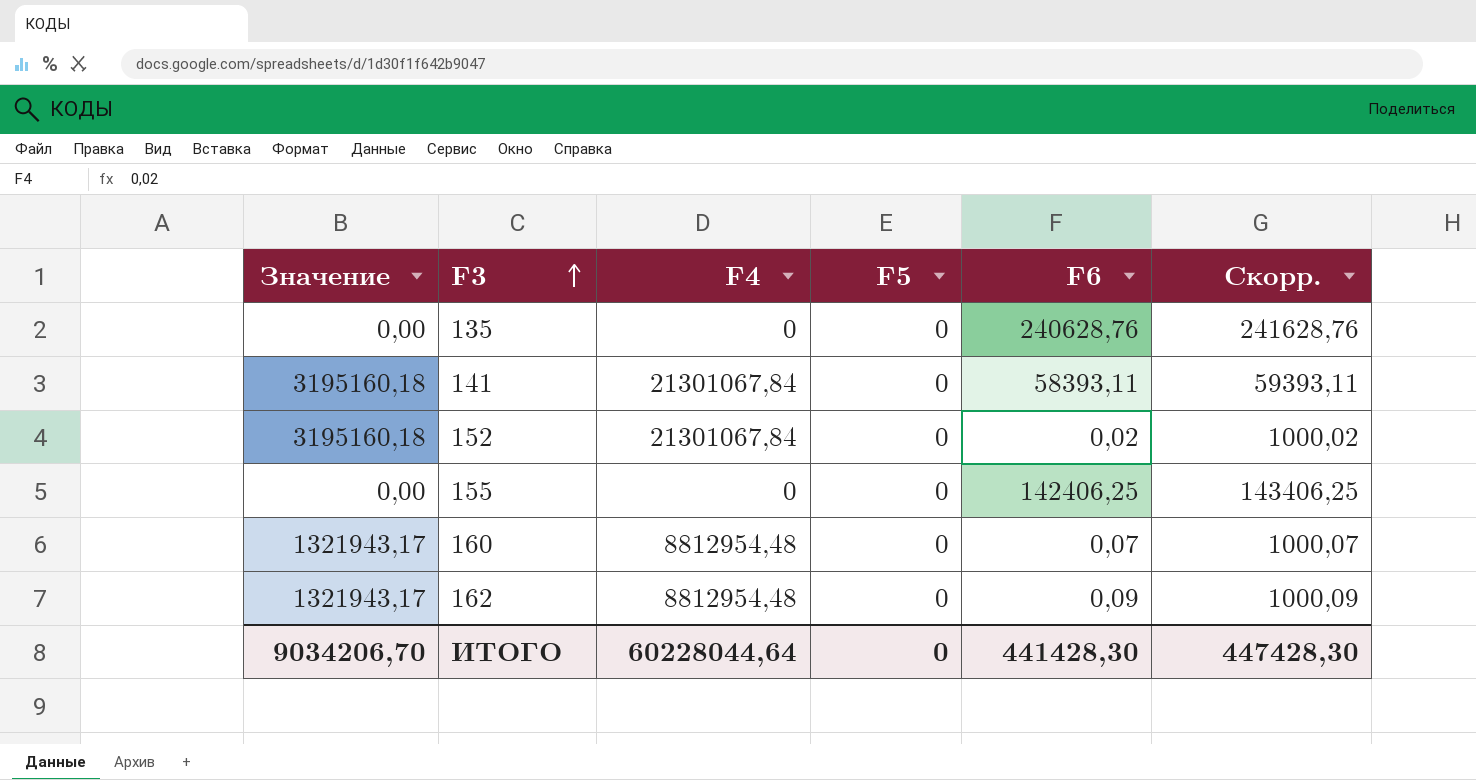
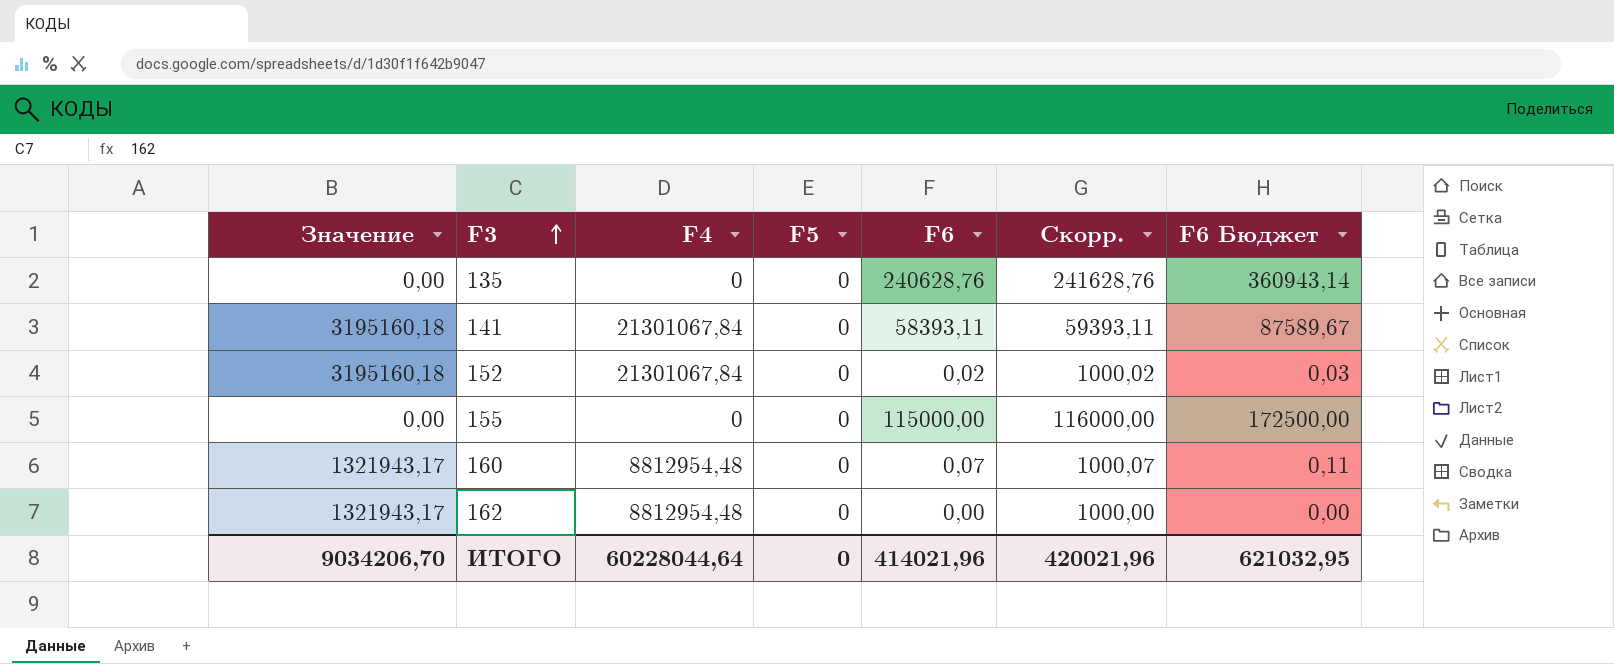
column F6 Бюджет | formula: none -> [F6] * 1,5
155 | F6: 142406,25 -> 115000,00
155 | Скорр.: 143406,25 -> 116000,00
162 | F6: 0,09 -> 0,00
162 | Скорр.: 1000,09 -> 1000,00
ИТОГО | F6: 441428,30 -> 414021,96
ИТОГО | Скорр.: 447428,30 -> 420021,96

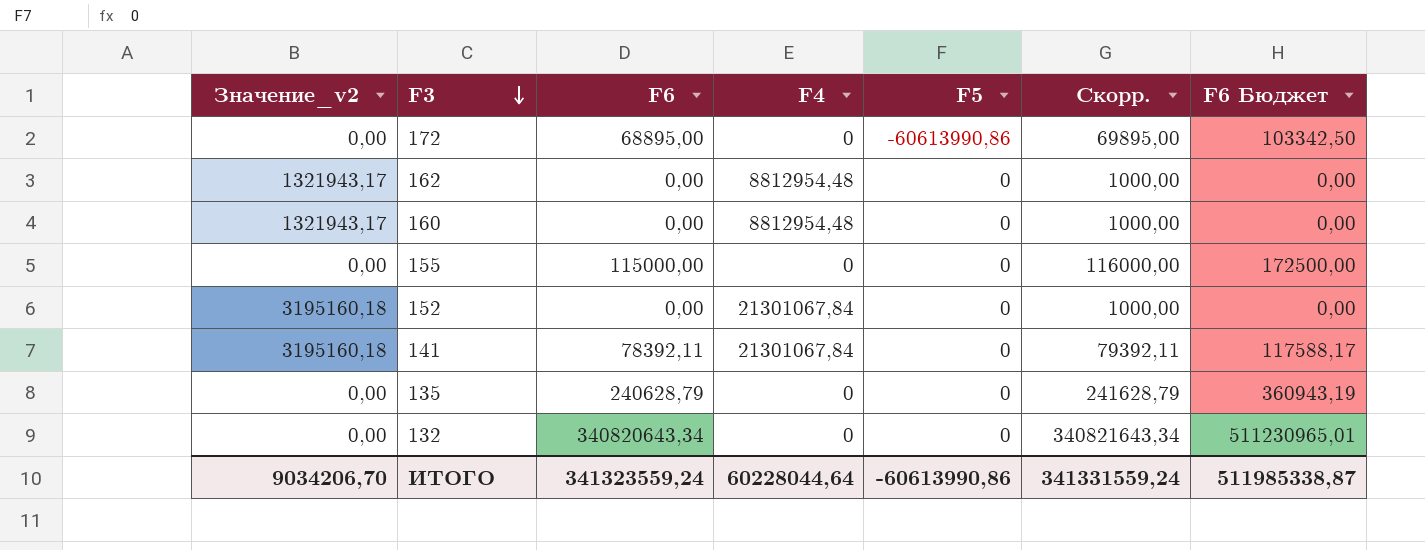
row order: F3 ascending -> F3 descending
column name: Значение -> Значение_v2
column F6 | position: 5 -> 3
row 172: none -> 0,00 | 68895,00 | 0 | -60613990,86 | 69895,00 | 103342,50
160 | F6: 0,07 -> 0,00
160 | Скорр.: 1000,07 -> 1000,00
160 | F6 Бюджет: 0,11 -> 0,00
152 | F6: 0,02 -> 0,00
152 | Скорр.: 1000,02 -> 1000,00
152 | F6 Бюджет: 0,03 -> 0,00
141 | F6: 58393,11 -> 78392,11
141 | Скорр.: 59393,11 -> 79392,11
141 | F6 Бюджет: 87589,67 -> 117588,17
135 | F6: 240628,76 -> 240628,79
135 | Скорр.: 241628,76 -> 241628,79
135 | F6 Бюджет: 360943,14 -> 360943,19
row 132: none -> 0,00 | 340820643,34 | 0 | 0 | 340821643,34 | 511230965,01
ИТОГО | F6: 414021,96 -> 341323559,24
ИТОГО | F5: 0 -> -60613990,86
ИТОГО | Скорр.: 420021,96 -> 341331559,24
ИТОГО | F6 Бюджет: 621032,95 -> 511985338,87

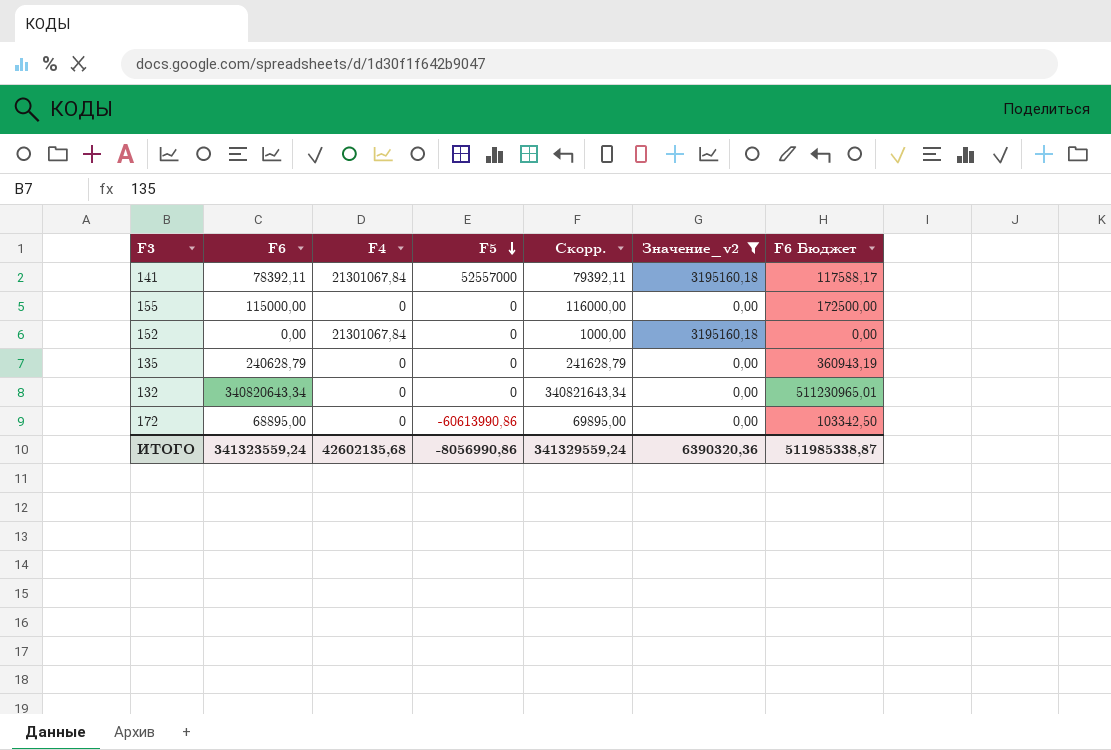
filter: none -> Значение_v2 != 1321943,17
row order: F3 descending -> F5 descending
column Значение_v2 | position: 1 -> 6
141 | F5: 0 -> 52557000
ИТОГО | F4: 60228044,64 -> 42602135,68
ИТОГО | F5: -60613990,86 -> -8056990,86
ИТОГО | Скорр.: 341331559,24 -> 341329559,24
ИТОГО | Значение_v2: 9034206,70 -> 6390320,36

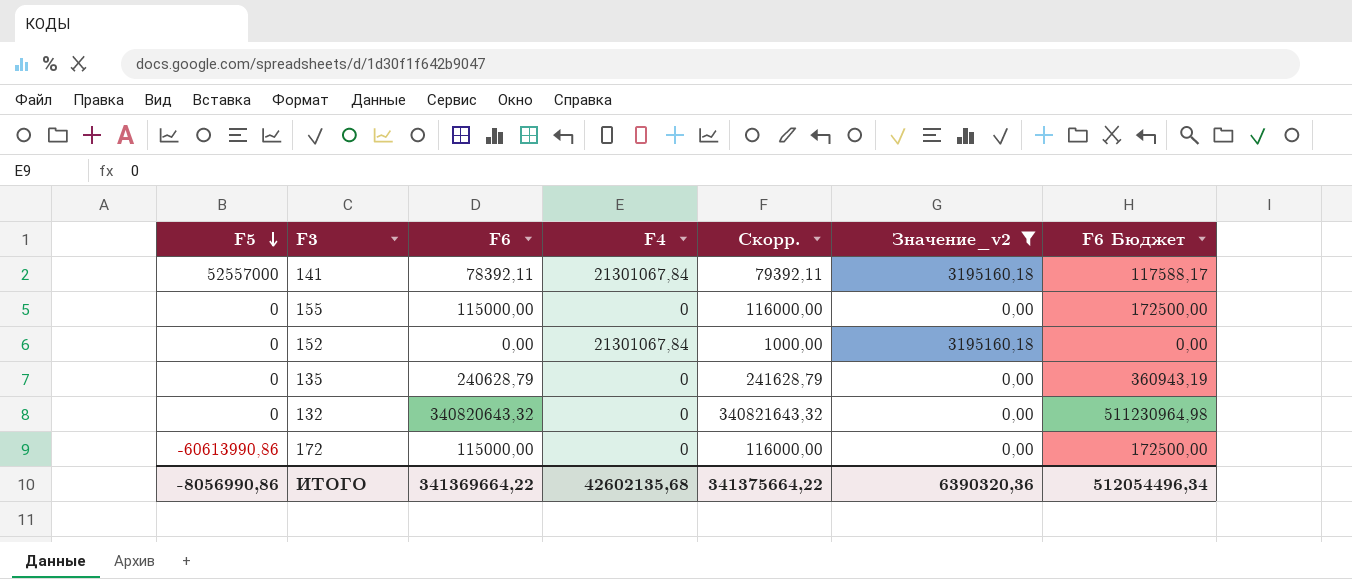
column F5 | position: 4 -> 1
132 | F6: 340820643,34 -> 340820643,32
132 | Скорр.: 340821643,34 -> 340821643,32
132 | F6 Бюджет: 511230965,01 -> 511230964,98
172 | F6: 68895,00 -> 115000,00
172 | Скорр.: 69895,00 -> 116000,00
172 | F6 Бюджет: 103342,50 -> 172500,00
ИТОГО | F6: 341323559,24 -> 341369664,22
ИТОГО | Скорр.: 341329559,24 -> 341375664,22
ИТОГО | F6 Бюджет: 511985338,87 -> 512054496,34

